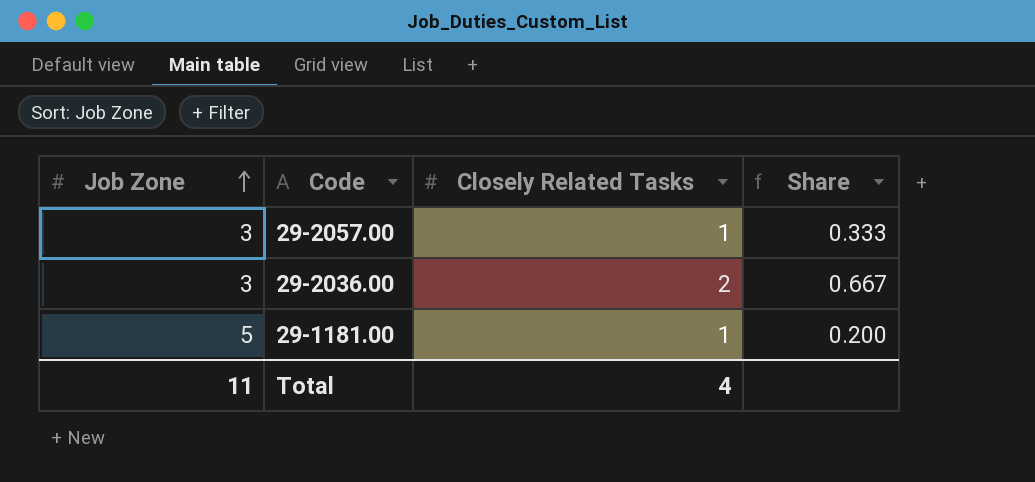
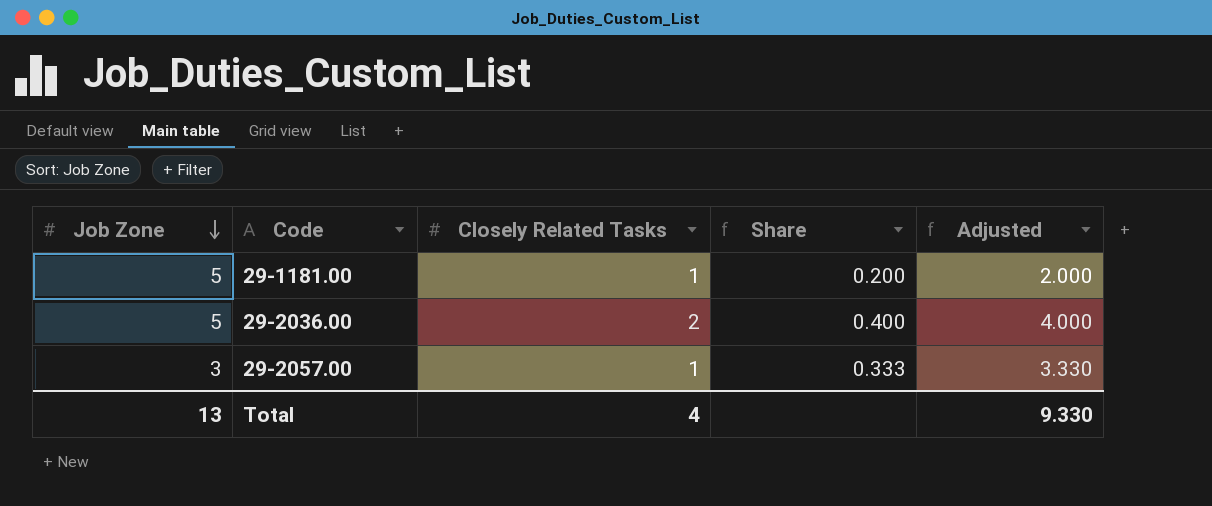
row order: Job Zone ascending -> Job Zone descending
column Adjusted | formula: none -> [Share] * 10
29-2036.00 | Job Zone: 3 -> 5
29-2036.00 | Share: 0.667 -> 0.400
Total | Job Zone: 11 -> 13

